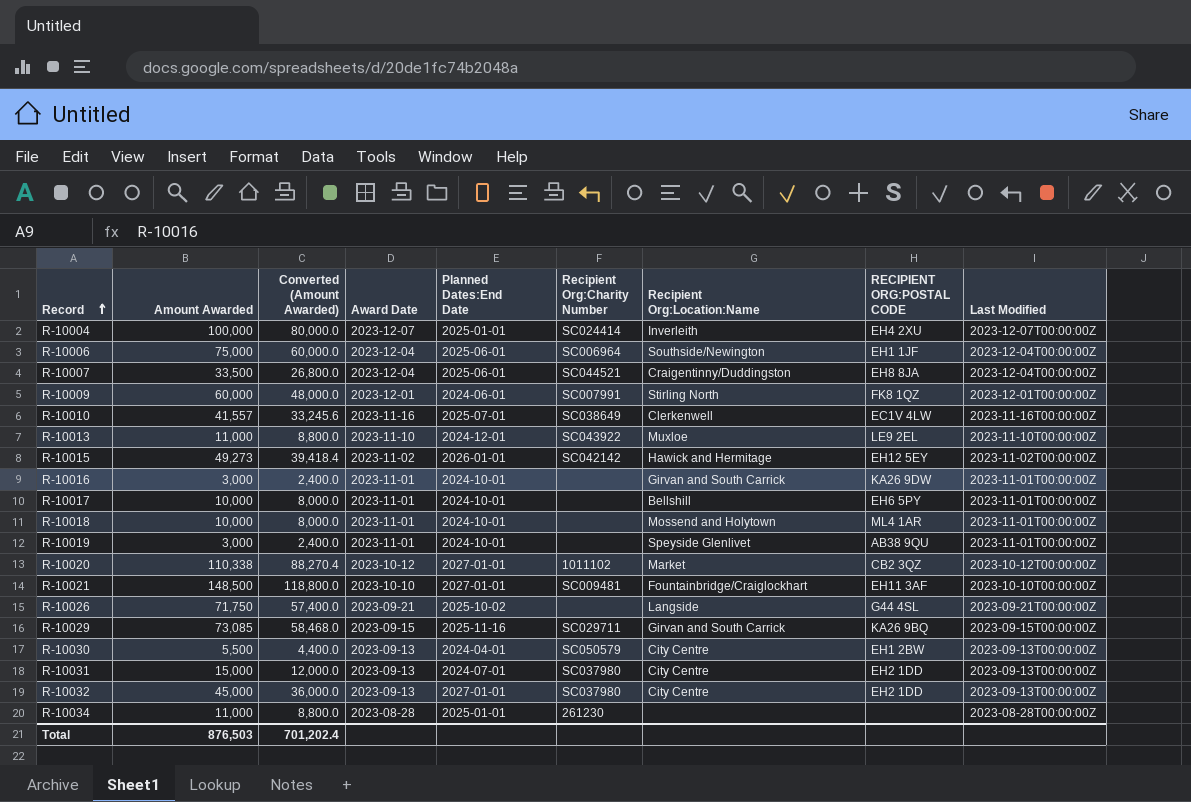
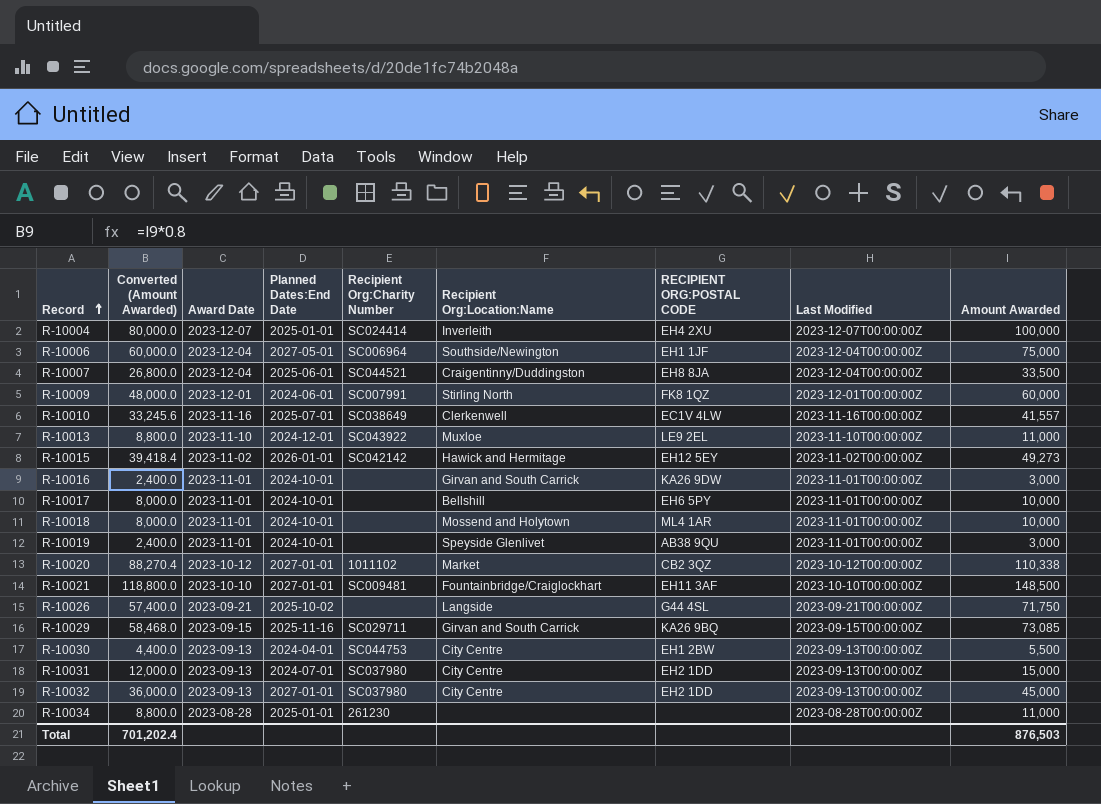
column Amount Awarded | position: 2 -> 9
R-10006 | Planned Dates:End Date: 2025-06-01 -> 2027-05-01
R-10030 | Recipient Org:Charity Number: SC050579 -> SC044753

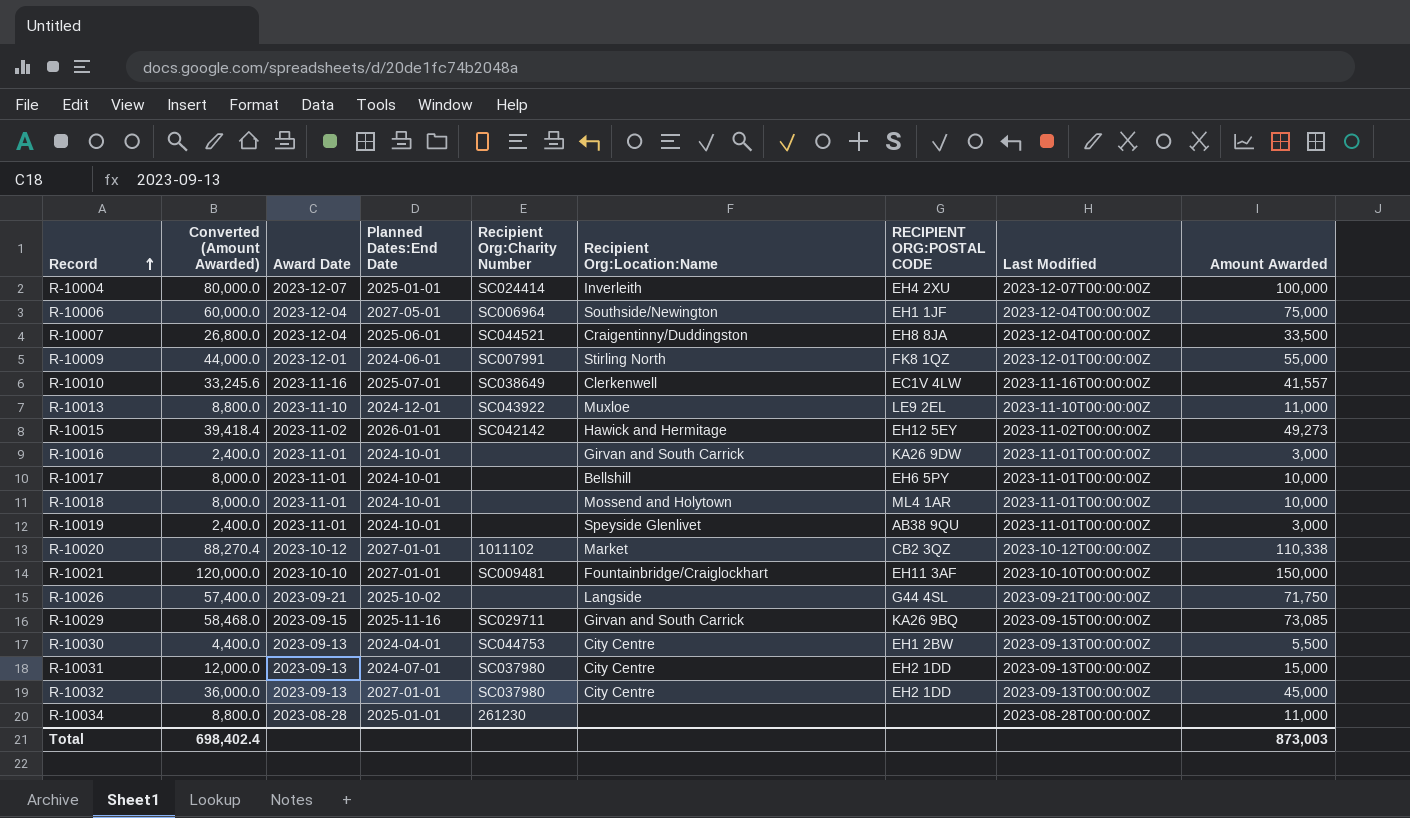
R-10009 | Converted (Amount Awarded): 48,000.0 -> 44,000.0
R-10009 | Amount Awarded: 60,000 -> 55,000
R-10021 | Converted (Amount Awarded): 118,800.0 -> 120,000.0
R-10021 | Amount Awarded: 148,500 -> 150,000
Total | Converted (Amount Awarded): 701,202.4 -> 698,402.4
Total | Amount Awarded: 876,503 -> 873,003

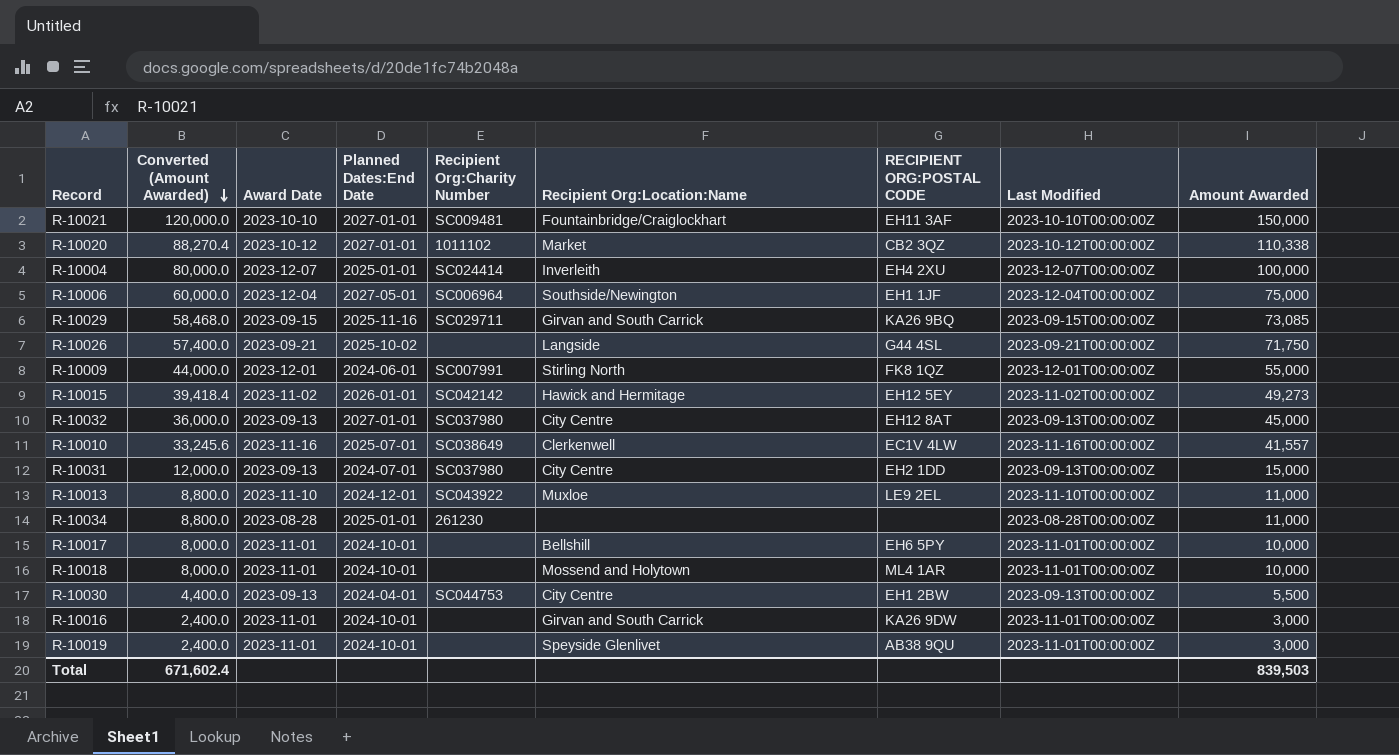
row order: Record ascending -> Converted (Amount Awarded) descending
row R-10007: 26,800.0 | 2023-12-04 | 2025-06-01 | SC044521 | Craigentinny/Duddingston | EH8 8JA | 2023-12-04T00:00:00Z | 33,500 -> none
R-10032 | RECIPIENT ORG:POSTAL CODE: EH2 1DD -> EH12 8AT
Total | Converted (Amount Awarded): 698,402.4 -> 671,602.4
Total | Amount Awarded: 873,003 -> 839,503

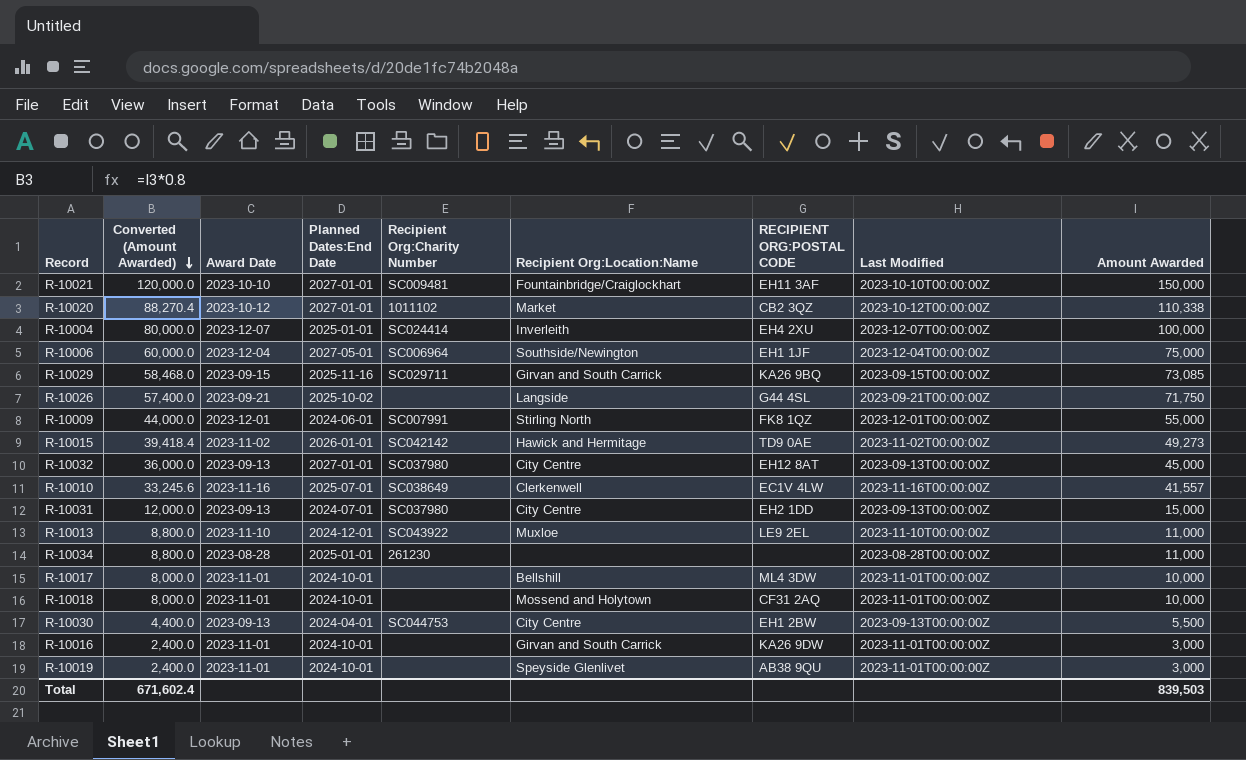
R-10015 | RECIPIENT ORG:POSTAL CODE: EH12 5EY -> TD9 0AE
R-10017 | RECIPIENT ORG:POSTAL CODE: EH6 5PY -> ML4 3DW
R-10018 | RECIPIENT ORG:POSTAL CODE: ML4 1AR -> CF31 2AQ

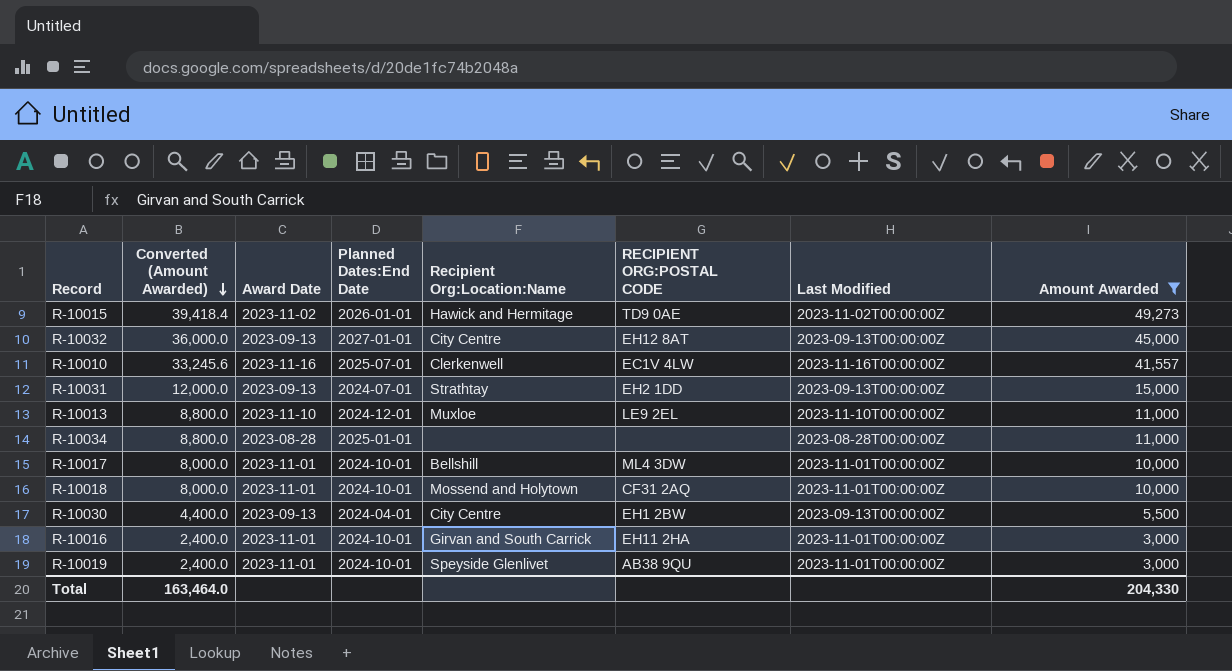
filter: none -> Amount Awarded <= 49,273
column Recipient Org:Charity Number | position: 5 -> none
R-10031 | Recipient Org:Location:Name: City Centre -> Strathtay
R-10016 | RECIPIENT ORG:POSTAL CODE: KA26 9DW -> EH11 2HA
Total | Converted (Amount Awarded): 671,602.4 -> 163,464.0
Total | Amount Awarded: 839,503 -> 204,330

